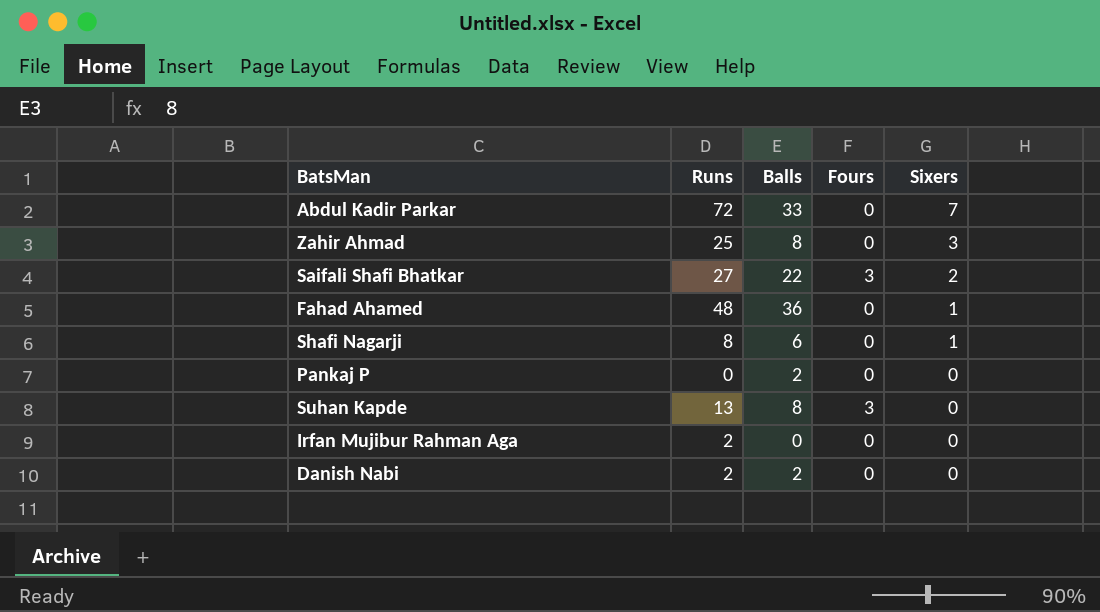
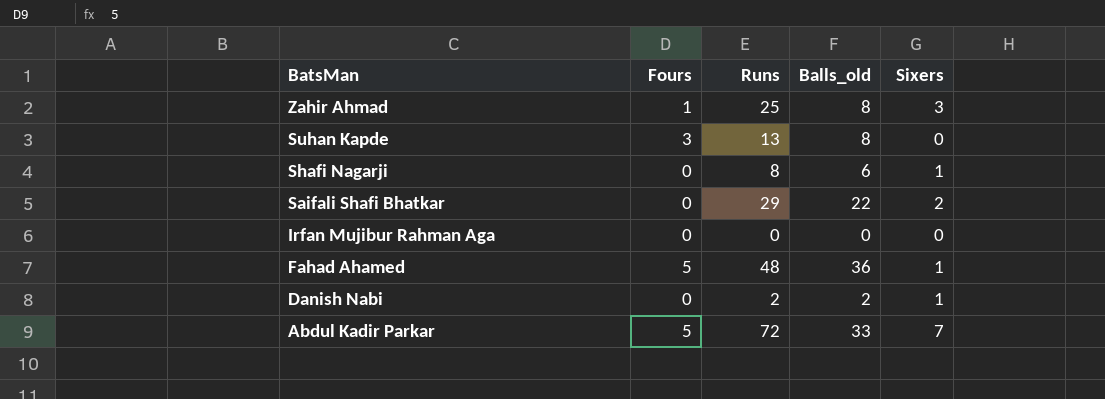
row order: Sixers descending -> BatsMan descending
column Fours | position: 4 -> 2
column name: Balls -> Balls_old
row Pankaj P: 0 | 2 | 0 | 0 -> none
Zahir Ahmad | Fours: 0 -> 1
Saifali Shafi Bhatkar | Fours: 3 -> 0
Saifali Shafi Bhatkar | Runs: 27 -> 29
Irfan Mujibur Rahman Aga | Runs: 2 -> 0
Fahad Ahamed | Fours: 0 -> 5
Danish Nabi | Sixers: 0 -> 1
Abdul Kadir Parkar | Fours: 0 -> 5

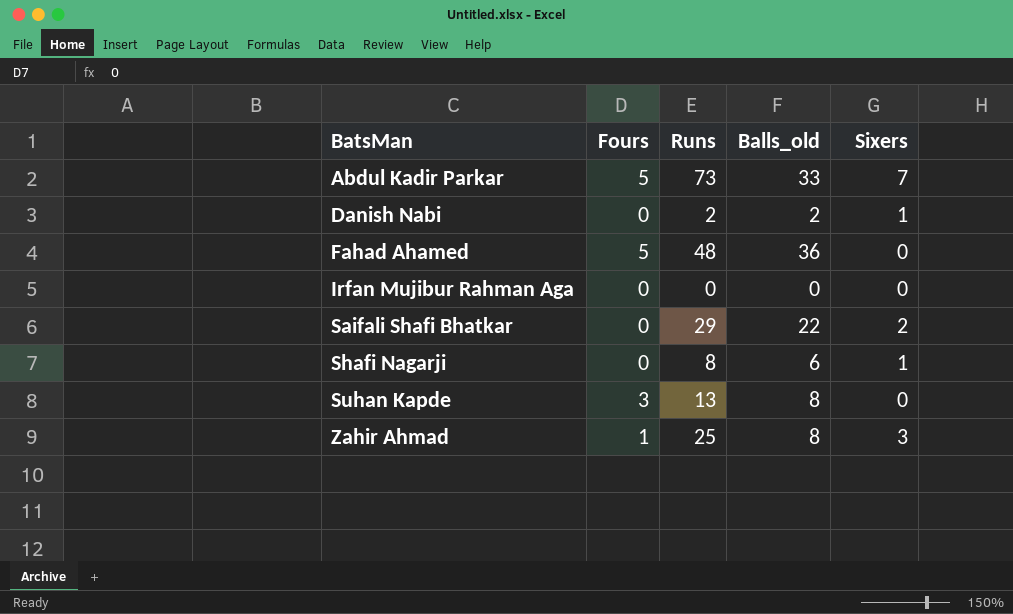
row order: BatsMan descending -> BatsMan ascending
Abdul Kadir Parkar | Runs: 72 -> 73
Fahad Ahamed | Sixers: 1 -> 0

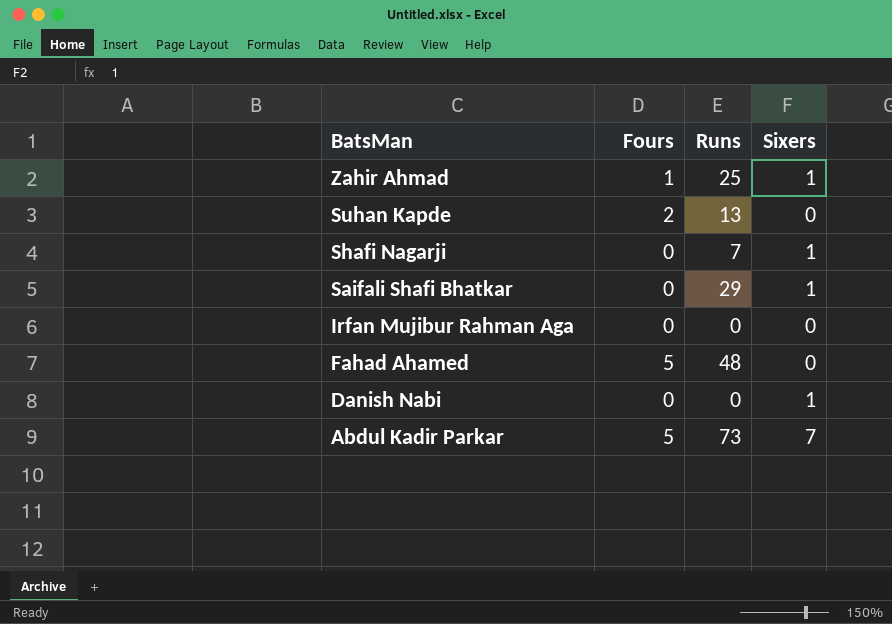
row order: BatsMan ascending -> BatsMan descending
column Balls_old | position: 4 -> none
Zahir Ahmad | Sixers: 3 -> 1
Suhan Kapde | Fours: 3 -> 2
Shafi Nagarji | Runs: 8 -> 7
Saifali Shafi Bhatkar | Sixers: 2 -> 1
Danish Nabi | Runs: 2 -> 0

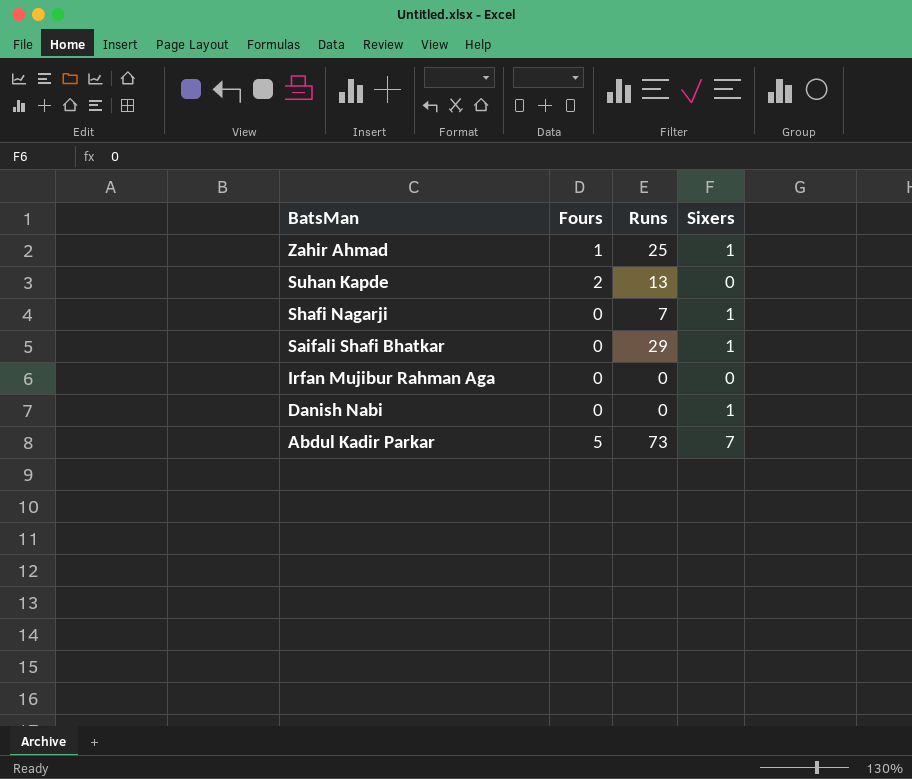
row Fahad Ahamed: 5 | 48 | 0 -> none

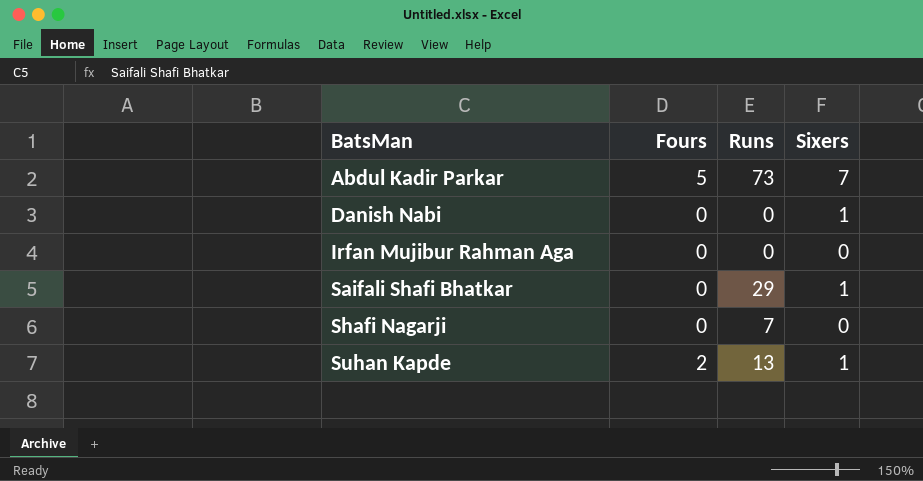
row order: BatsMan descending -> BatsMan ascending
row Zahir Ahmad: 1 | 25 | 1 -> none
Shafi Nagarji | Sixers: 1 -> 0
Suhan Kapde | Sixers: 0 -> 1

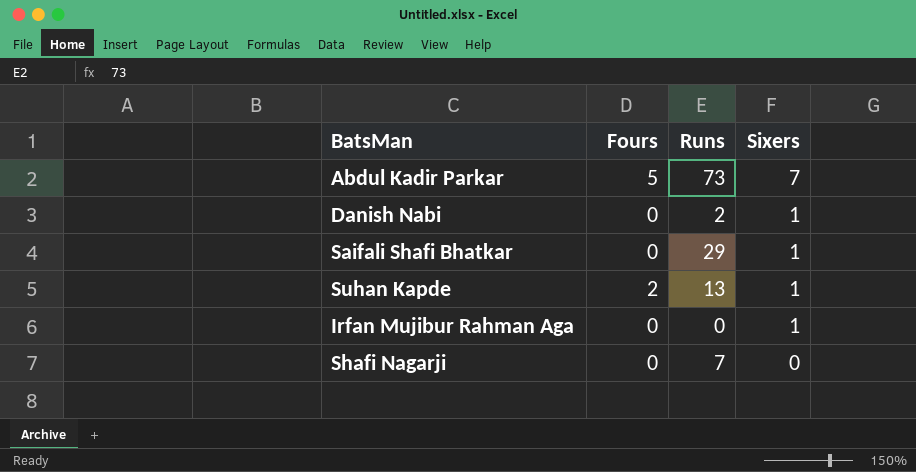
row order: BatsMan ascending -> Sixers descending
Danish Nabi | Runs: 0 -> 2
Irfan Mujibur Rahman Aga | Sixers: 0 -> 1

